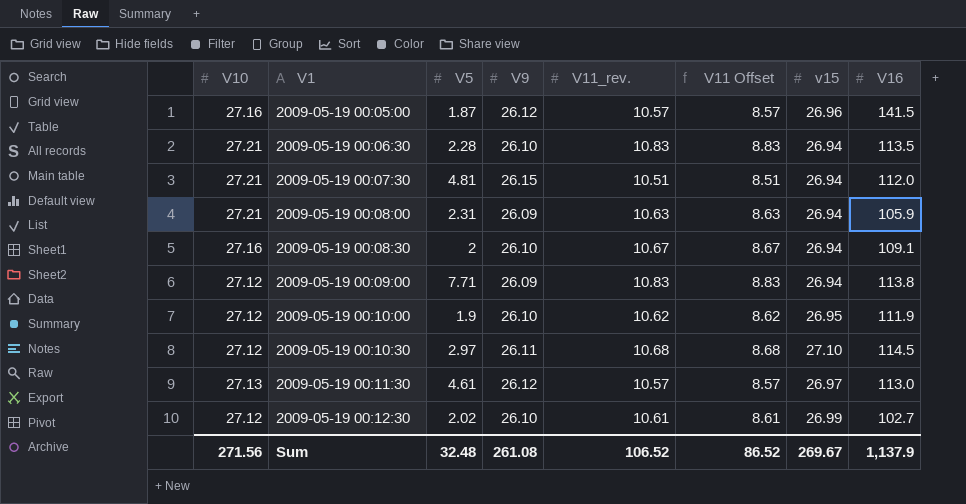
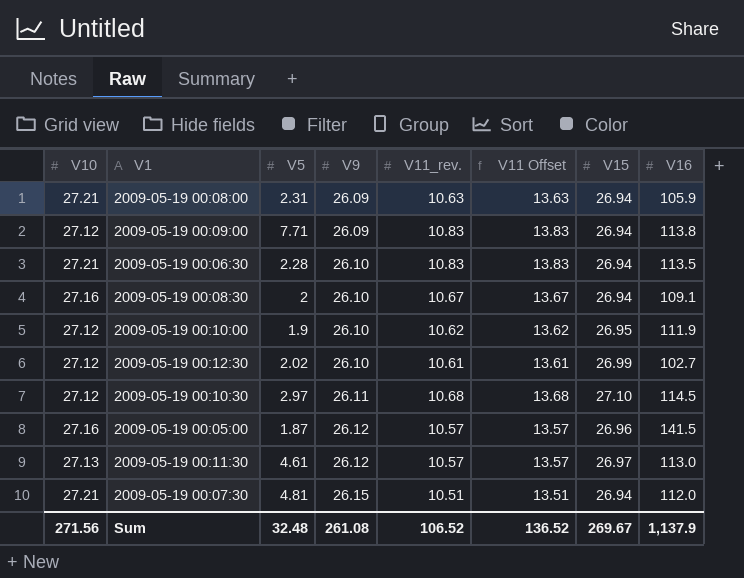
row order: V1 ascending -> V9 ascending
column V11 Offset | formula: [V11_rev.] - 2 -> [V11_rev.] + 3
column name: v15 -> V15
Sum | V11 Offset: 86.52 -> 136.52

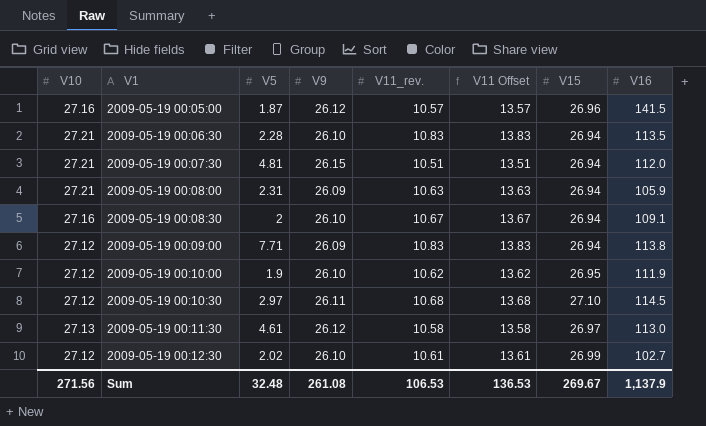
row order: V9 ascending -> V1 ascending
2009-05-19 00:11:30 | V11_rev.: 10.57 -> 10.58
2009-05-19 00:11:30 | V11 Offset: 13.57 -> 13.58
Sum | V11_rev.: 106.52 -> 106.53
Sum | V11 Offset: 136.52 -> 136.53

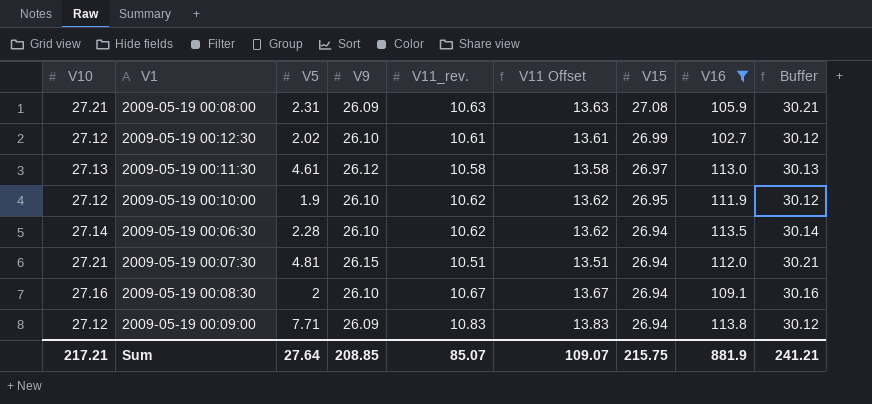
filter: none -> V16 <= 113.8
row order: V1 ascending -> V15 descending
column Buffer | formula: none -> [V10] + 3
2009-05-19 00:08:00 | V15: 26.94 -> 27.08
2009-05-19 00:06:30 | V10: 27.21 -> 27.14
2009-05-19 00:06:30 | V11_rev.: 10.83 -> 10.62
2009-05-19 00:06:30 | V11 Offset: 13.83 -> 13.62
Sum | V10: 271.56 -> 217.21
Sum | V5: 32.48 -> 27.64
Sum | V9: 261.08 -> 208.85
Sum | V11_rev.: 106.53 -> 85.07
Sum | V11 Offset: 136.53 -> 109.07
Sum | V15: 269.67 -> 215.75
Sum | V16: 1,137.9 -> 881.9

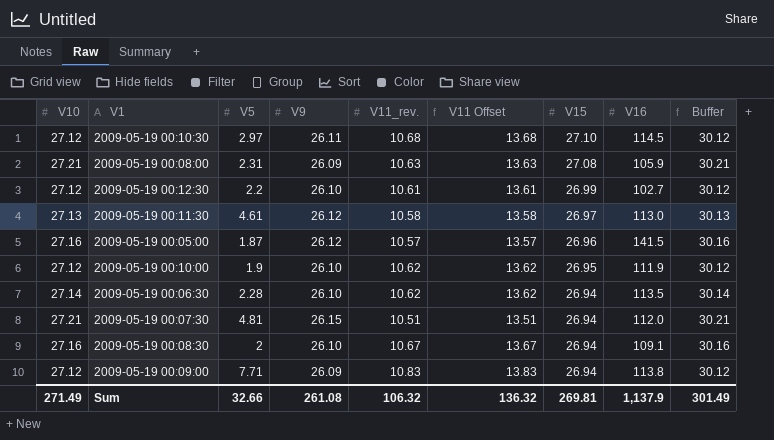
filter: V16 <= 113.8 -> none
2009-05-19 00:12:30 | V5: 2.02 -> 2.2
Sum | V10: 217.21 -> 271.49
Sum | V5: 27.64 -> 32.66
Sum | V9: 208.85 -> 261.08
Sum | V11_rev.: 85.07 -> 106.32
Sum | V11 Offset: 109.07 -> 136.32
Sum | V15: 215.75 -> 269.81
Sum | V16: 881.9 -> 1,137.9
Sum | Buffer: 241.21 -> 301.49

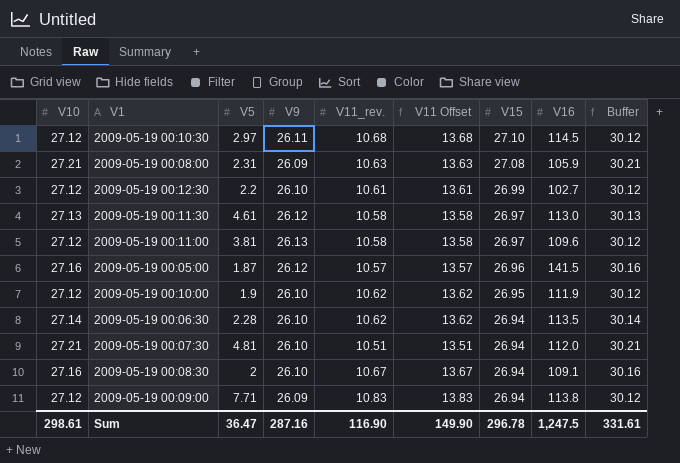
row 2009-05-19 00:11:00: none -> 27.12 | 3.81 | 26.13 | 10.58 | 13.58 | 26.97 | 109.6 | 30.12
2009-05-19 00:07:30 | V9: 26.15 -> 26.10
Sum | V10: 271.49 -> 298.61
Sum | V5: 32.66 -> 36.47
Sum | V9: 261.08 -> 287.16
Sum | V11_rev.: 106.32 -> 116.90
Sum | V11 Offset: 136.32 -> 149.90
Sum | V15: 269.81 -> 296.78
Sum | V16: 1,137.9 -> 1,247.5
Sum | Buffer: 301.49 -> 331.61

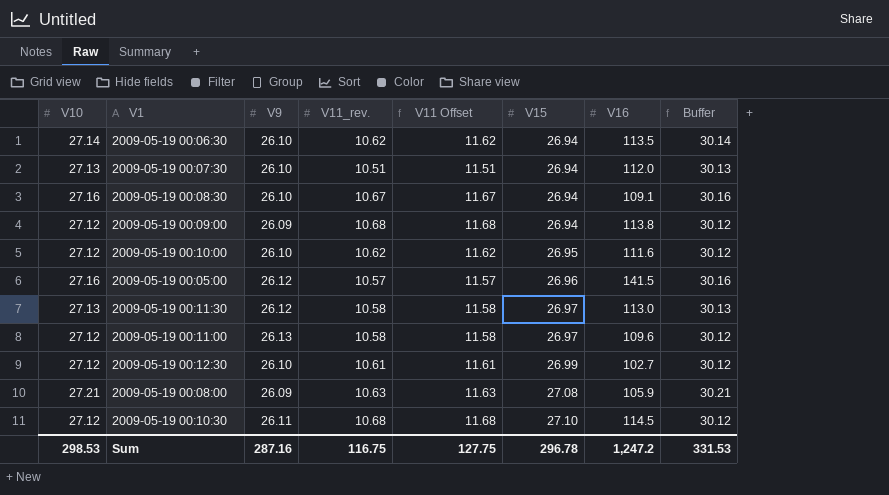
row order: V15 descending -> V15 ascending
column V5 | position: 3 -> none
column V11 Offset | formula: [V11_rev.] + 3 -> [V11_rev.] + 1
2009-05-19 00:07:30 | V10: 27.21 -> 27.13
2009-05-19 00:07:30 | Buffer: 30.21 -> 30.13
2009-05-19 00:09:00 | V11_rev.: 10.83 -> 10.68
2009-05-19 00:10:00 | V16: 111.9 -> 111.6
Sum | V10: 298.61 -> 298.53
Sum | V11_rev.: 116.90 -> 116.75
Sum | V11 Offset: 149.90 -> 127.75
Sum | V16: 1,247.5 -> 1,247.2
Sum | Buffer: 331.61 -> 331.53

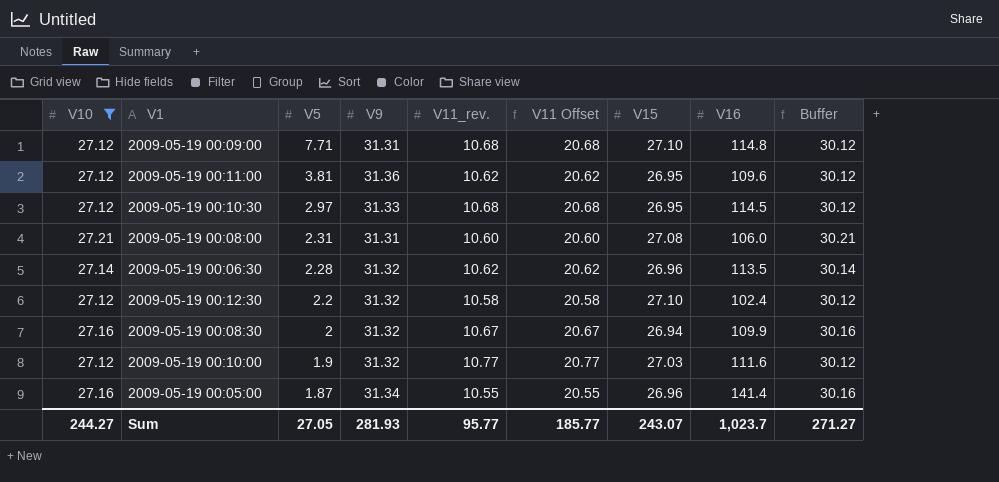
filter: none -> V10 != 27.13
row order: V15 ascending -> V5 descending
column V5 | position: none -> 3
column V11 Offset | formula: [V11_rev.] + 1 -> [V11_rev.] + 10
2009-05-19 00:09:00 | V9: 26.09 -> 31.31
2009-05-19 00:09:00 | V15: 26.94 -> 27.10
2009-05-19 00:09:00 | V16: 113.8 -> 114.8
2009-05-19 00:11:00 | V9: 26.13 -> 31.36
2009-05-19 00:11:00 | V11_rev.: 10.58 -> 10.62
2009-05-19 00:11:00 | V15: 26.97 -> 26.95
2009-05-19 00:10:30 | V9: 26.11 -> 31.33
2009-05-19 00:10:30 | V15: 27.10 -> 26.95
2009-05-19 00:08:00 | V9: 26.09 -> 31.31
2009-05-19 00:08:00 | V11_rev.: 10.63 -> 10.60
2009-05-19 00:08:00 | V16: 105.9 -> 106.0
2009-05-19 00:06:30 | V9: 26.10 -> 31.32
2009-05-19 00:06:30 | V15: 26.94 -> 26.96
2009-05-19 00:12:30 | V9: 26.10 -> 31.32
2009-05-19 00:12:30 | V11_rev.: 10.61 -> 10.58
2009-05-19 00:12:30 | V15: 26.99 -> 27.10
2009-05-19 00:12:30 | V16: 102.7 -> 102.4
2009-05-19 00:08:30 | V9: 26.10 -> 31.32
2009-05-19 00:08:30 | V16: 109.1 -> 109.9
2009-05-19 00:10:00 | V9: 26.10 -> 31.32
2009-05-19 00:10:00 | V11_rev.: 10.62 -> 10.77
2009-05-19 00:10:00 | V15: 26.95 -> 27.03
2009-05-19 00:05:00 | V9: 26.12 -> 31.34
2009-05-19 00:05:00 | V11_rev.: 10.57 -> 10.55
2009-05-19 00:05:00 | V16: 141.5 -> 141.4
Sum | V10: 298.53 -> 244.27
Sum | V9: 287.16 -> 281.93
Sum | V11_rev.: 116.75 -> 95.77
Sum | V11 Offset: 127.75 -> 185.77
Sum | V15: 296.78 -> 243.07
Sum | V16: 1,247.2 -> 1,023.7
Sum | Buffer: 331.53 -> 271.27

